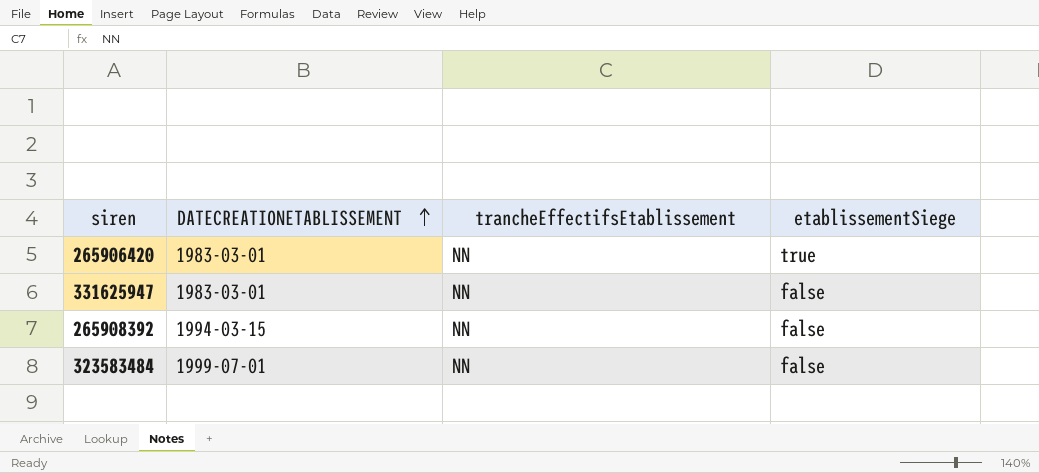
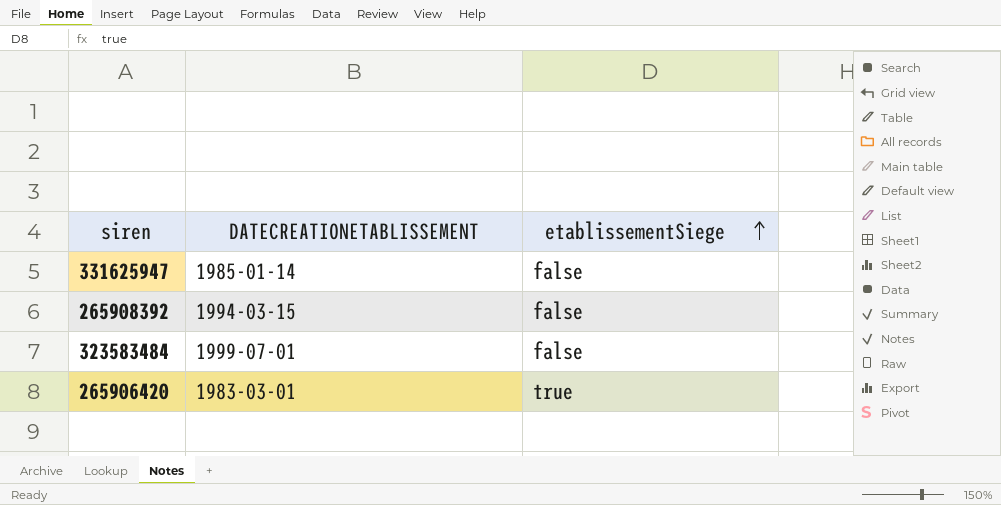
row order: DATECREATIONETABLISSEMENT ascending -> etablissementSiege ascending
column trancheEffectifsEtablissement | position: 3 -> none
331625947 | DATECREATIONETABLISSEMENT: 1983-03-01 -> 1985-01-14

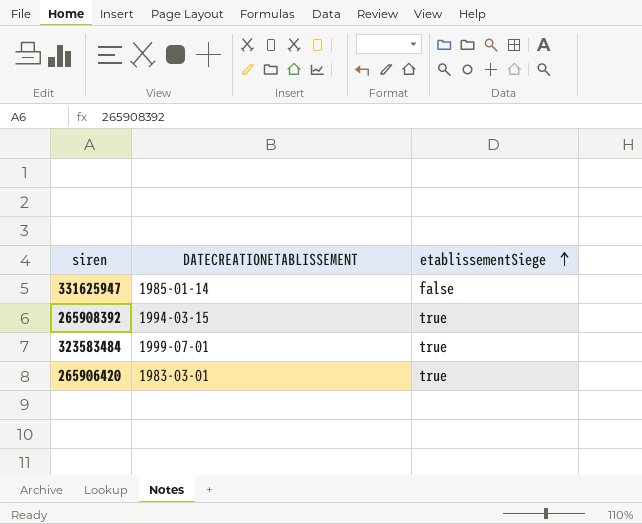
265908392 | etablissementSiege: false -> true
323583484 | etablissementSiege: false -> true

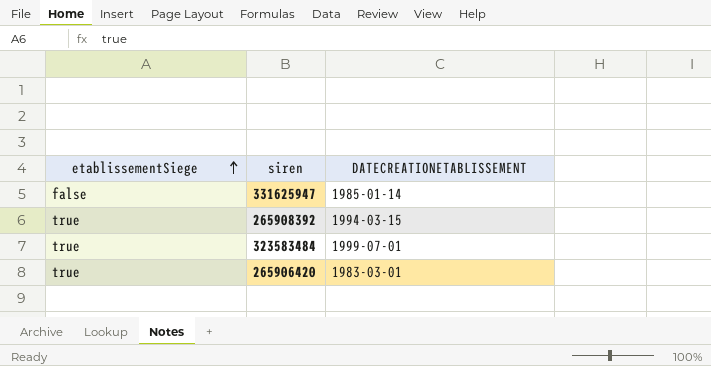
column etablissementSiege | position: 3 -> 1

